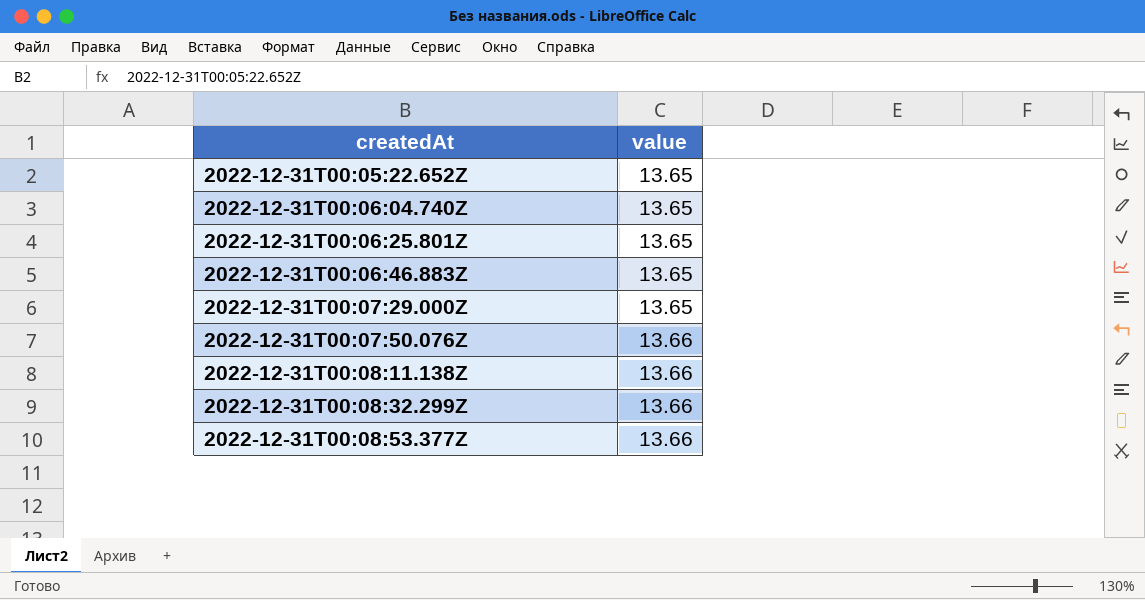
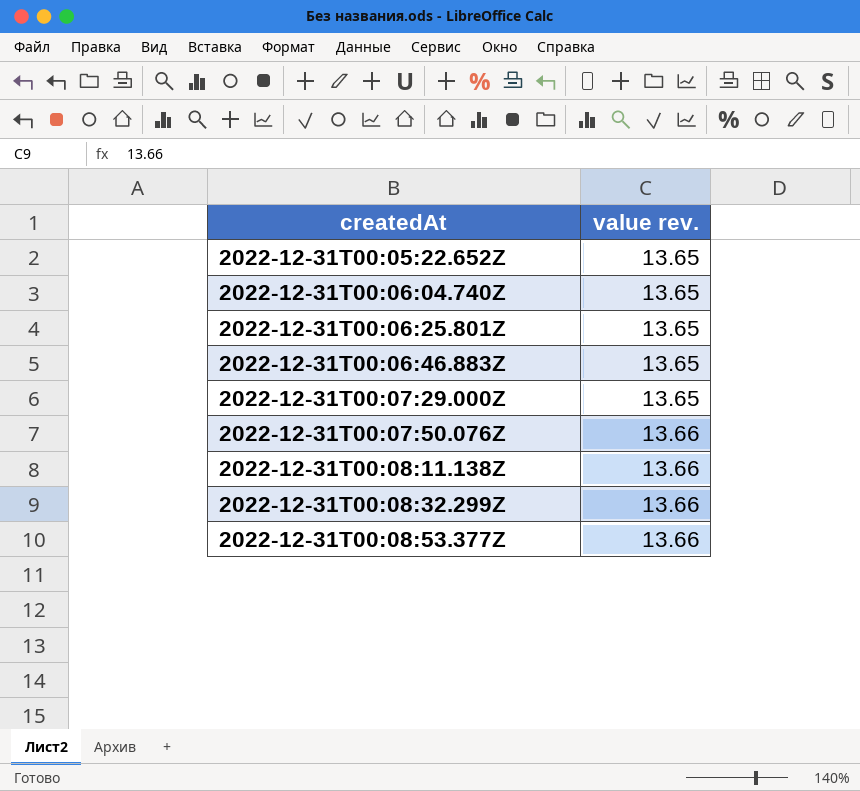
column name: value -> value rev.

